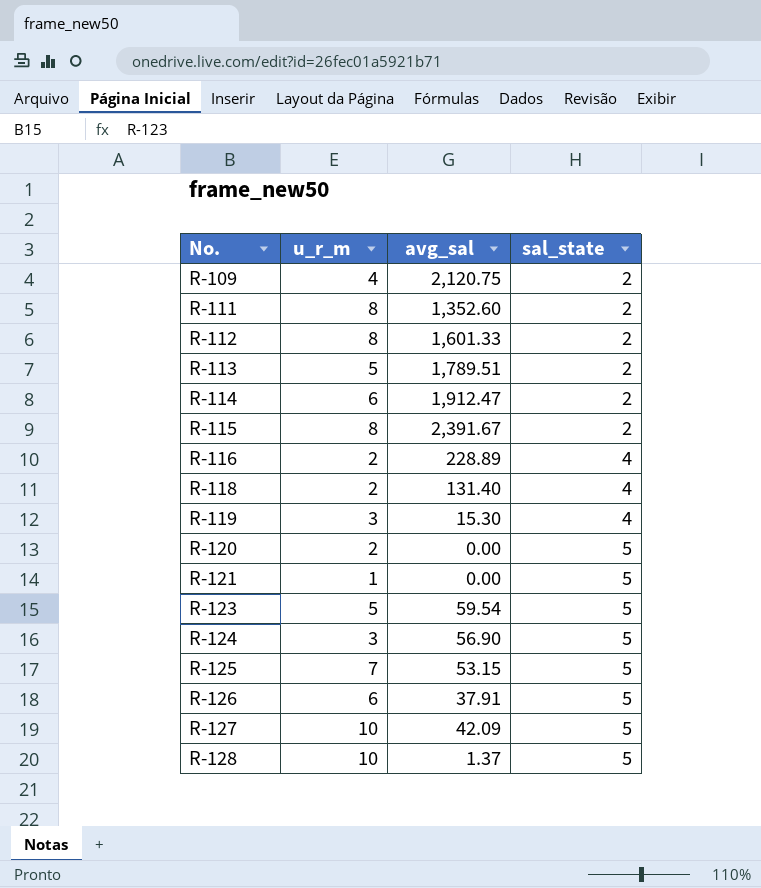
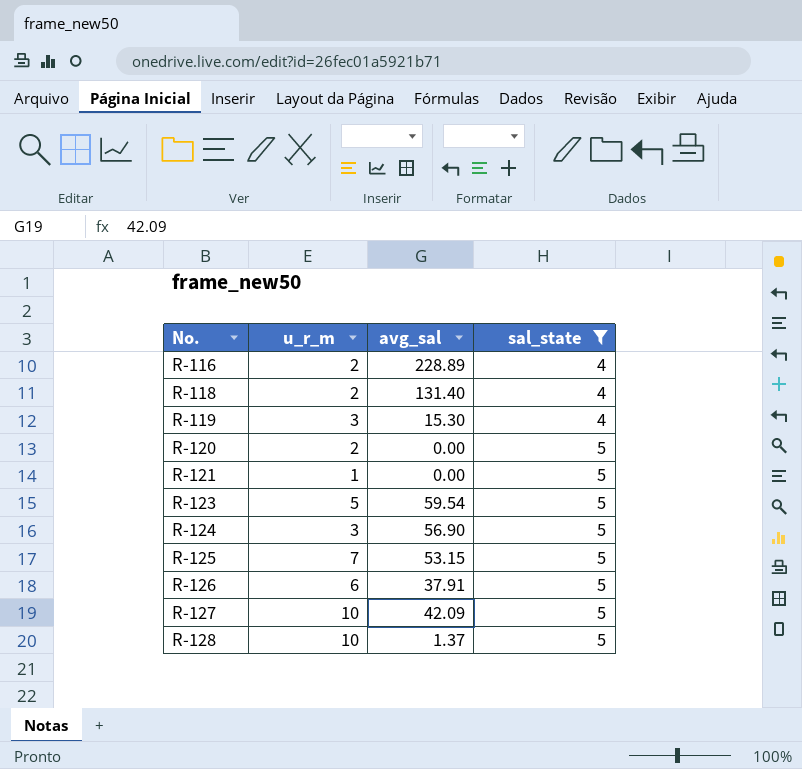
filter: none -> sal_state != 2

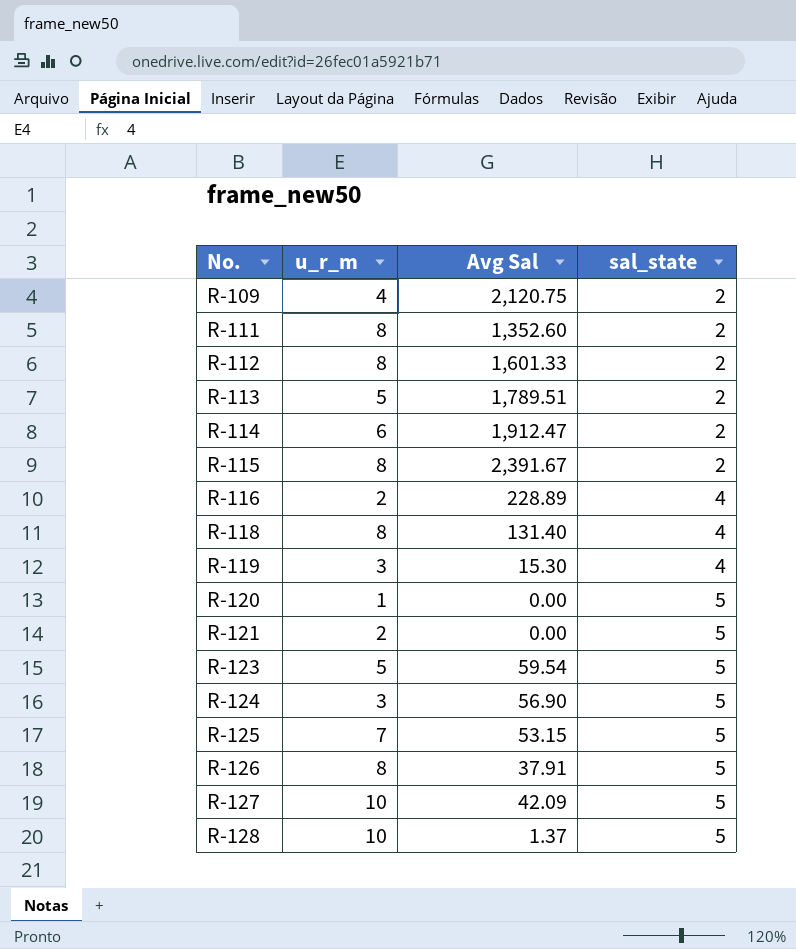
filter: sal_state != 2 -> none
column name: avg_sal -> Avg Sal
R-118 | u_r_m: 2 -> 8
R-120 | u_r_m: 2 -> 1
R-121 | u_r_m: 1 -> 2
R-126 | u_r_m: 6 -> 8

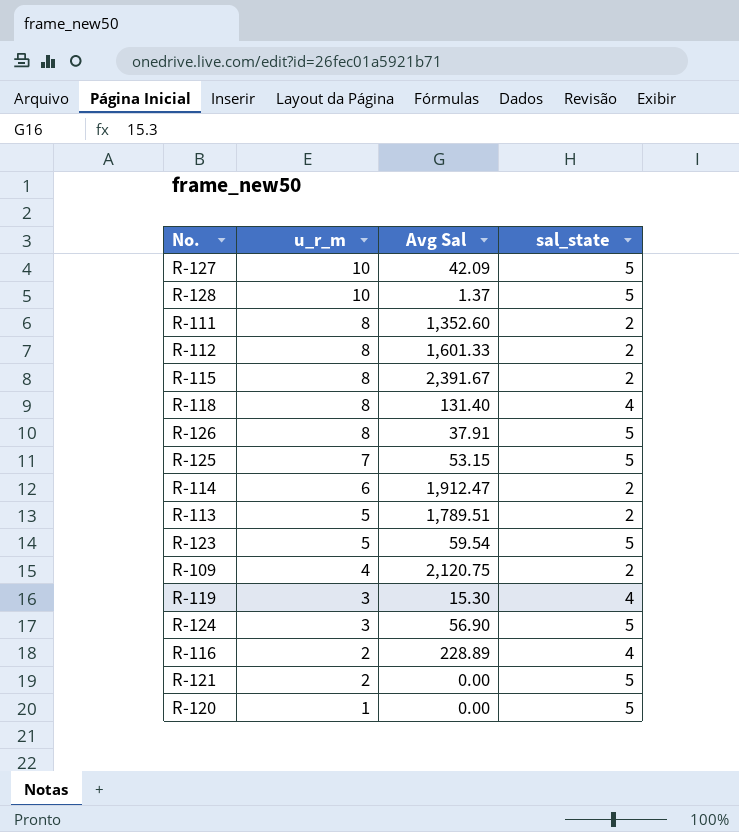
row order: No. ascending -> u_r_m descending

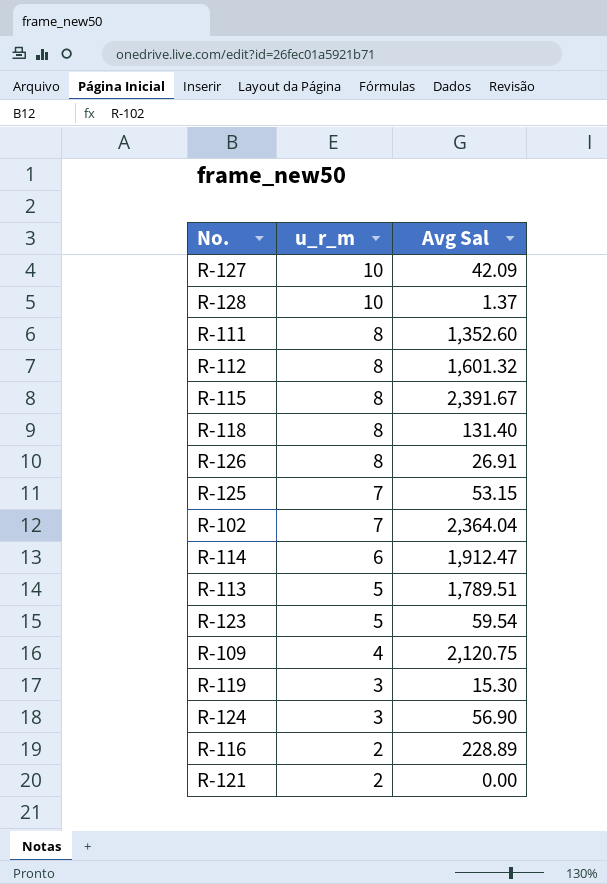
column sal_state | position: 4 -> none
row R-120: 1 | 0.00 | 5 -> none
R-112 | Avg Sal: 1,601.33 -> 1,601.32
R-126 | Avg Sal: 37.91 -> 26.91
row R-102: none -> 7 | 2,364.04

